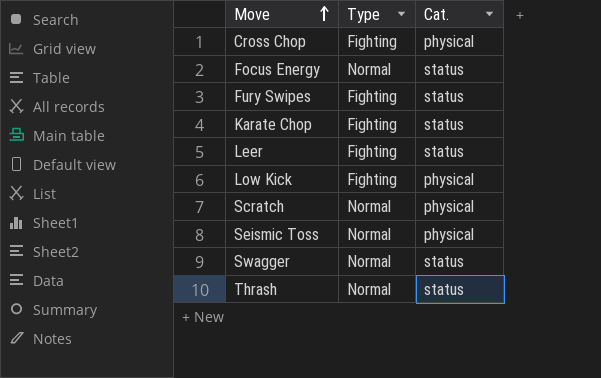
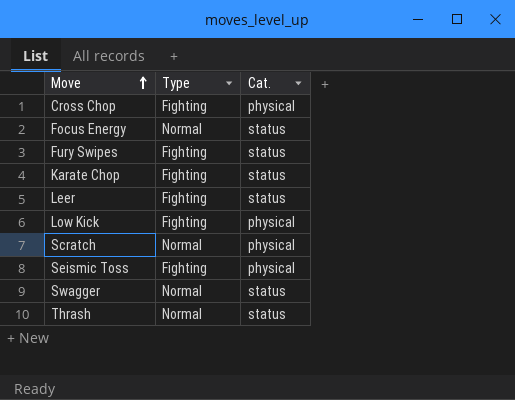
Seismic Toss | Type: Normal -> Fighting

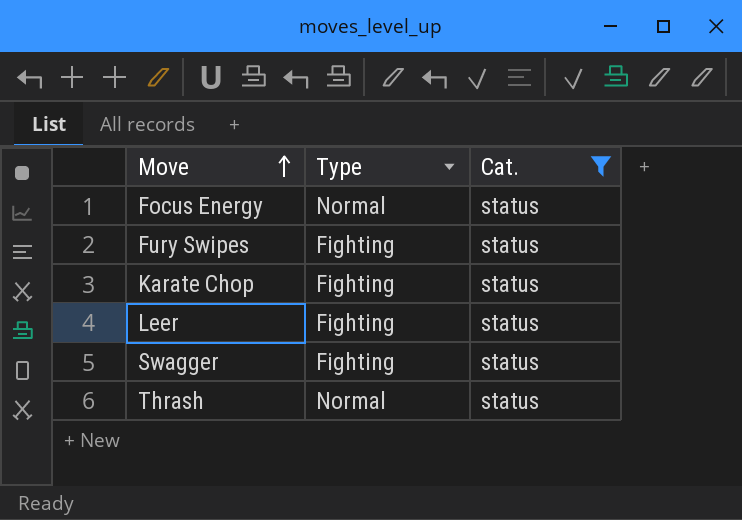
filter: none -> Cat. = status
Swagger | Type: Normal -> Fighting

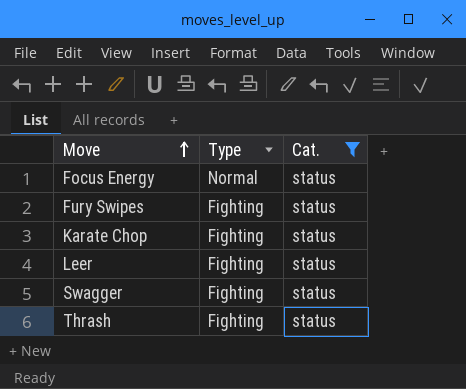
Thrash | Type: Normal -> Fighting

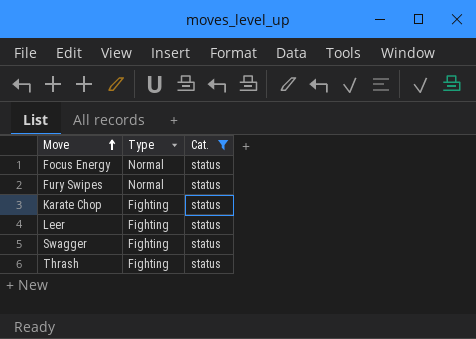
Fury Swipes | Type: Fighting -> Normal

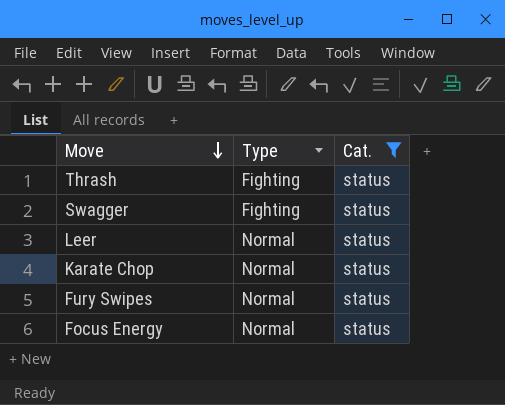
row order: Move ascending -> Move descending
Leer | Type: Fighting -> Normal
Karate Chop | Type: Fighting -> Normal

